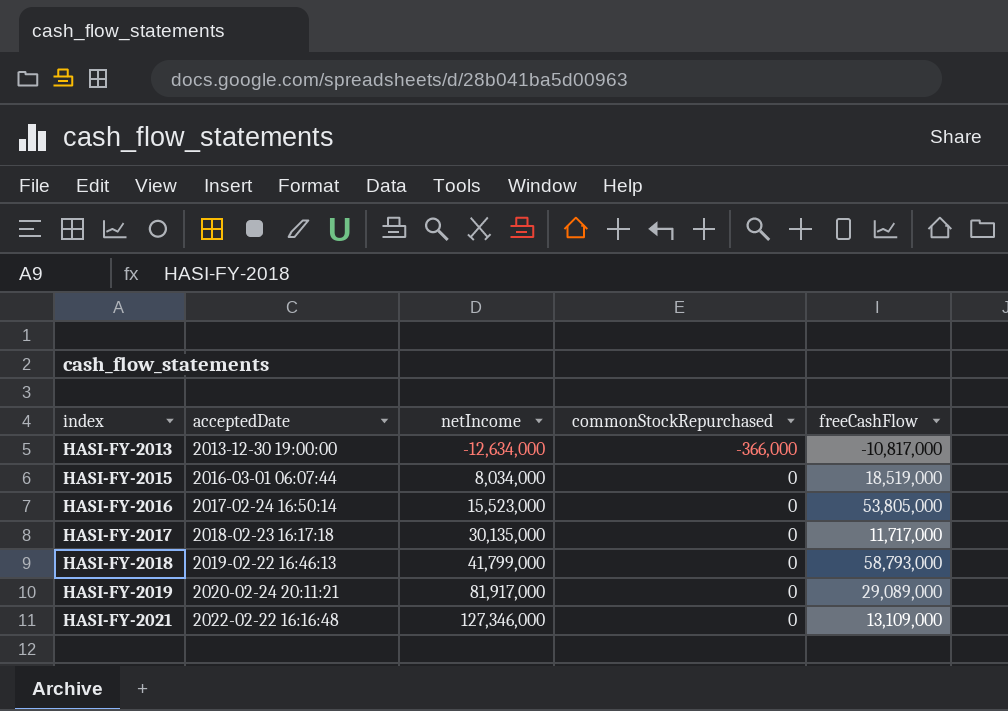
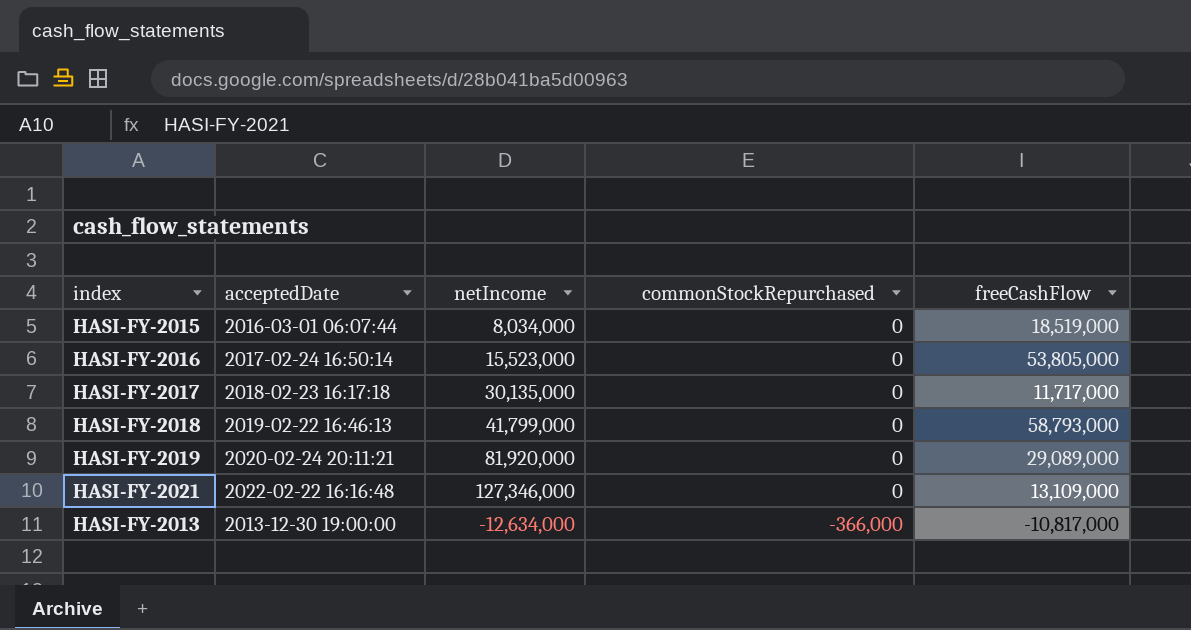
row order: index ascending -> commonStockRepurchased descending
HASI-FY-2019 | netIncome: 81,917,000 -> 81,920,000

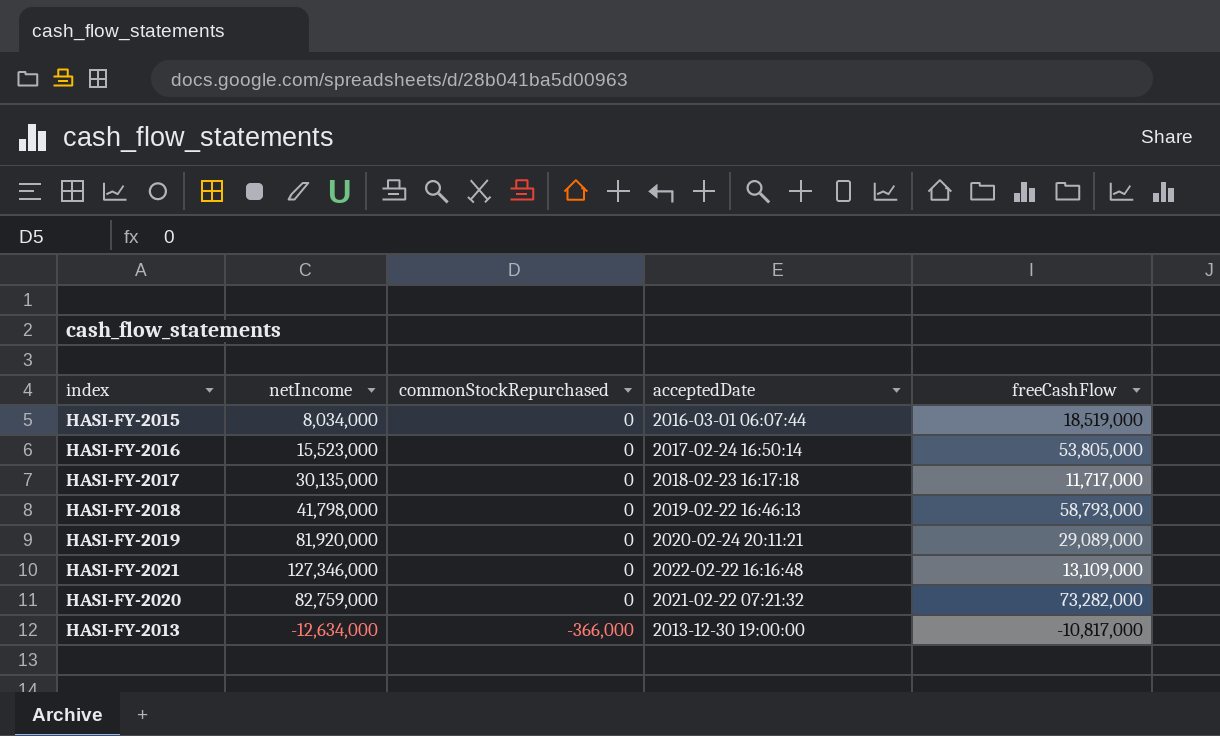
column acceptedDate | position: 2 -> 4
HASI-FY-2018 | netIncome: 41,799,000 -> 41,798,000
row HASI-FY-2020: none -> 82,759,000 | 0 | 2021-02-22 07:21:32 | 73,282,000

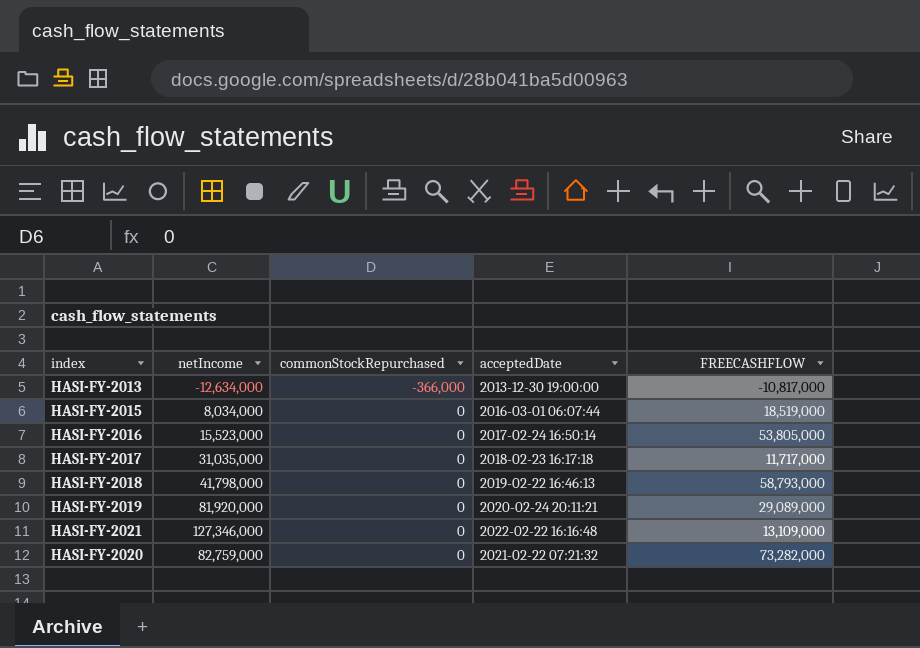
row order: commonStockRepurchased descending -> commonStockRepurchased ascending
column name: freeCashFlow -> FREECASHFLOW
HASI-FY-2017 | netIncome: 30,135,000 -> 31,035,000

